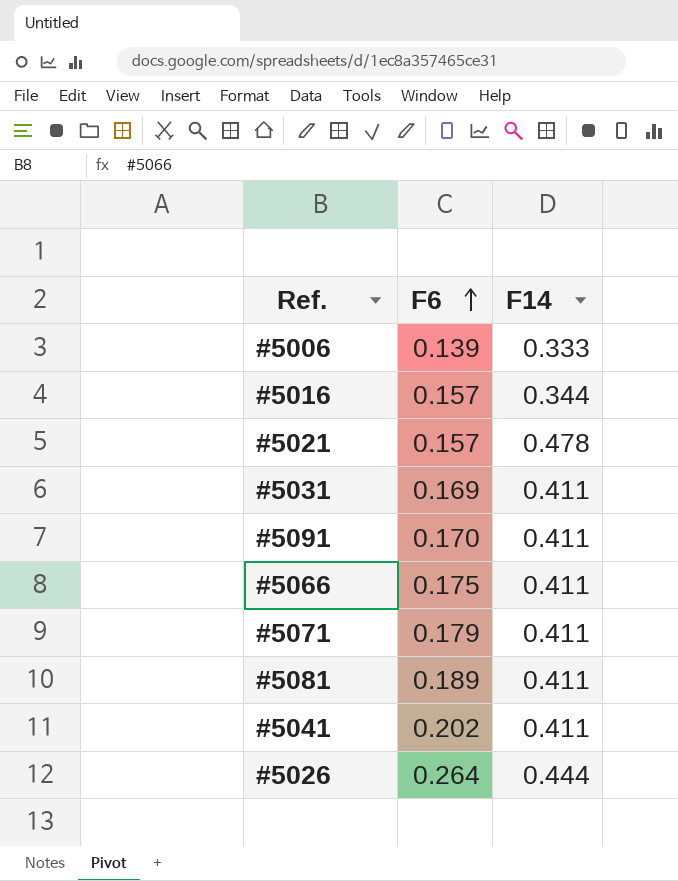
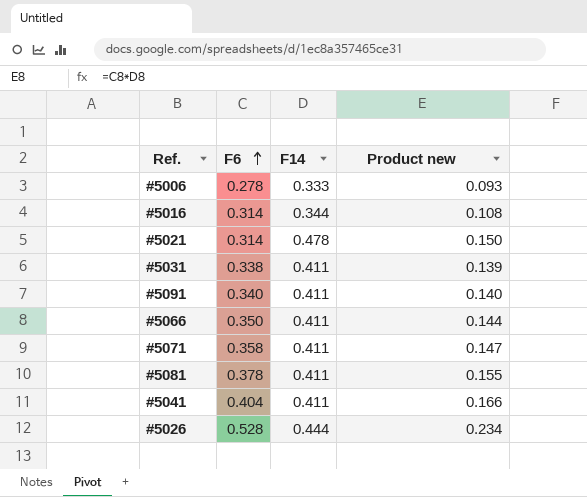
column Product new | formula: none -> [F6] * [F14]
#5006 | F6: 0.139 -> 0.278
#5016 | F6: 0.157 -> 0.314
#5021 | F6: 0.157 -> 0.314
#5031 | F6: 0.169 -> 0.338
#5091 | F6: 0.170 -> 0.340
#5066 | F6: 0.175 -> 0.350
#5071 | F6: 0.179 -> 0.358
#5081 | F6: 0.189 -> 0.378
#5041 | F6: 0.202 -> 0.404
#5026 | F6: 0.264 -> 0.528

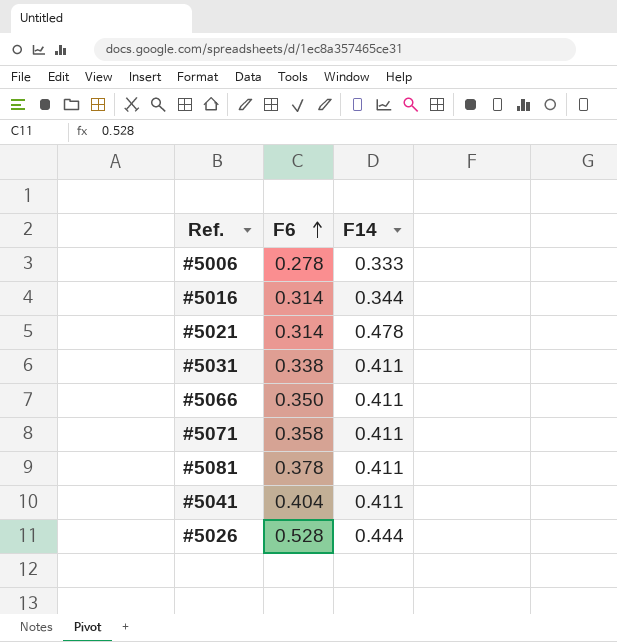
column Product new | formula: [F6] * [F14] -> none
row #5091: 0.340 | 0.411 | 0.140 -> none

